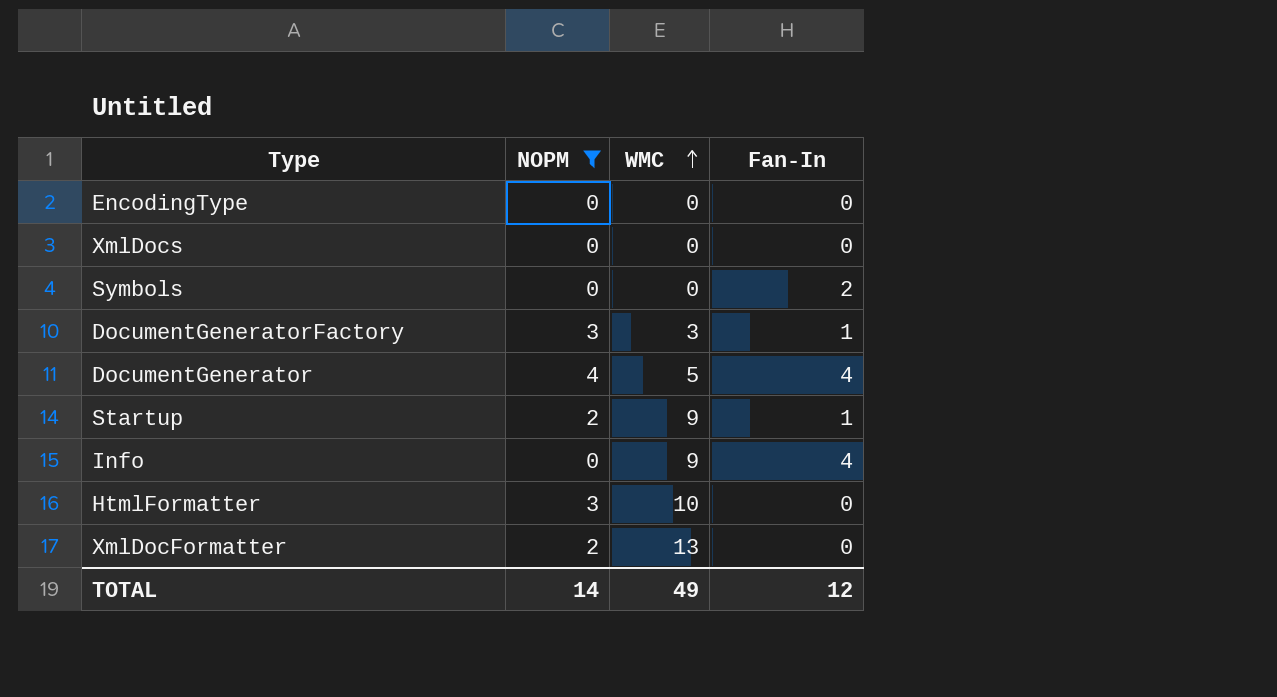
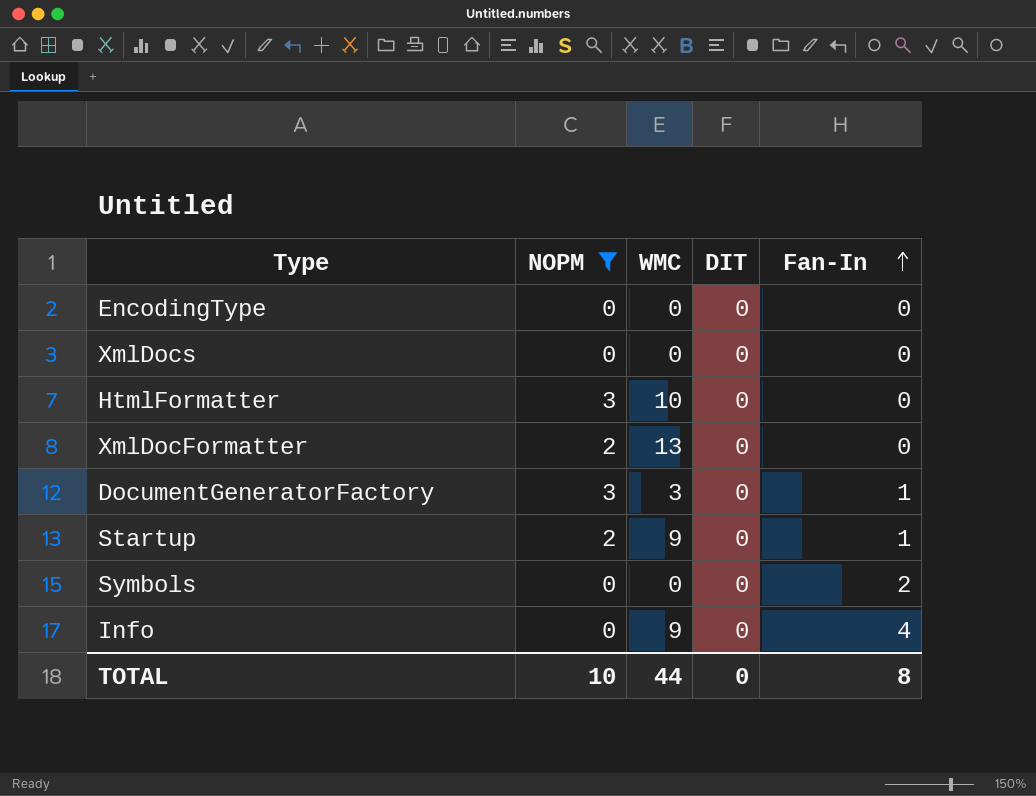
row order: WMC ascending -> Fan-In ascending
column DIT | position: none -> 4
row DocumentGenerator: 4 | 5 | 4 -> none
TOTAL | NOPM: 14 -> 10
TOTAL | WMC: 49 -> 44
TOTAL | Fan-In: 12 -> 8

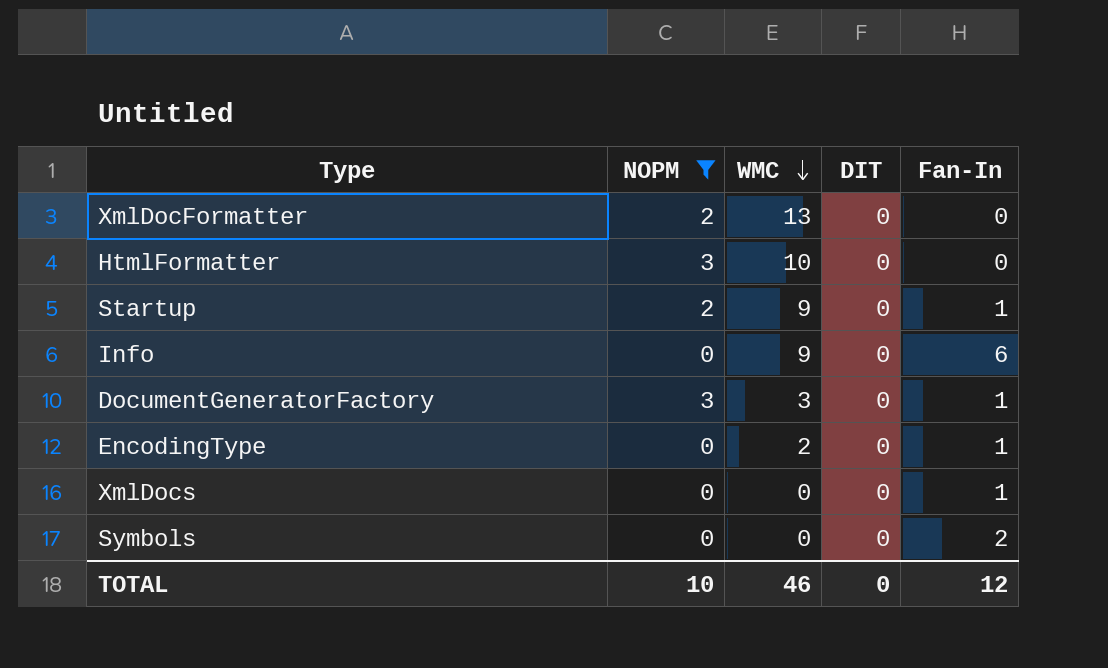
row order: Fan-In ascending -> WMC descending
Info | Fan-In: 4 -> 6
EncodingType | WMC: 0 -> 2
EncodingType | Fan-In: 0 -> 1
XmlDocs | Fan-In: 0 -> 1
TOTAL | WMC: 44 -> 46
TOTAL | Fan-In: 8 -> 12

